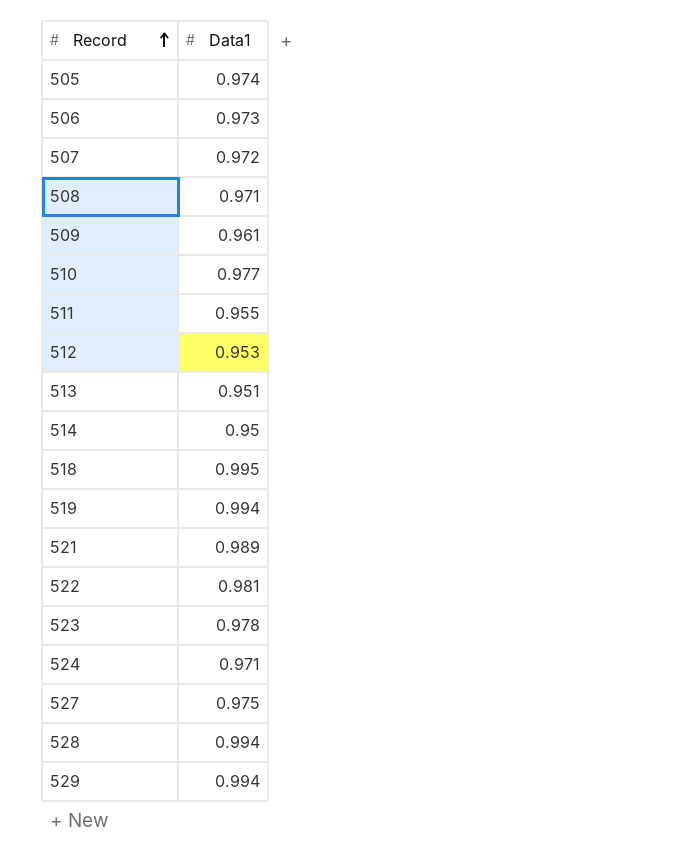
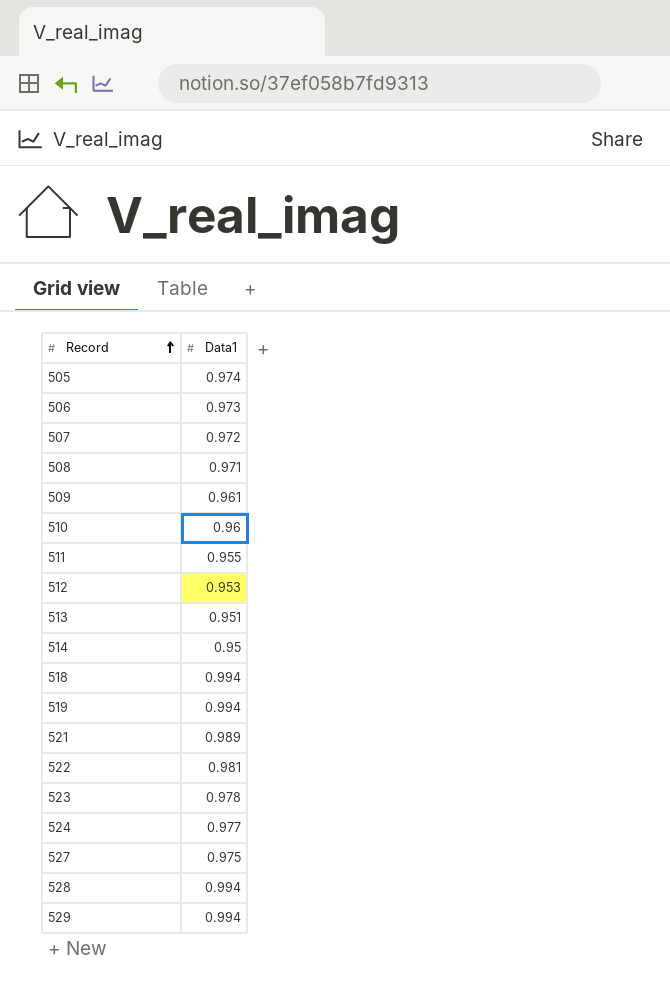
510 | Data1: 0.977 -> 0.96
518 | Data1: 0.995 -> 0.994
524 | Data1: 0.971 -> 0.977

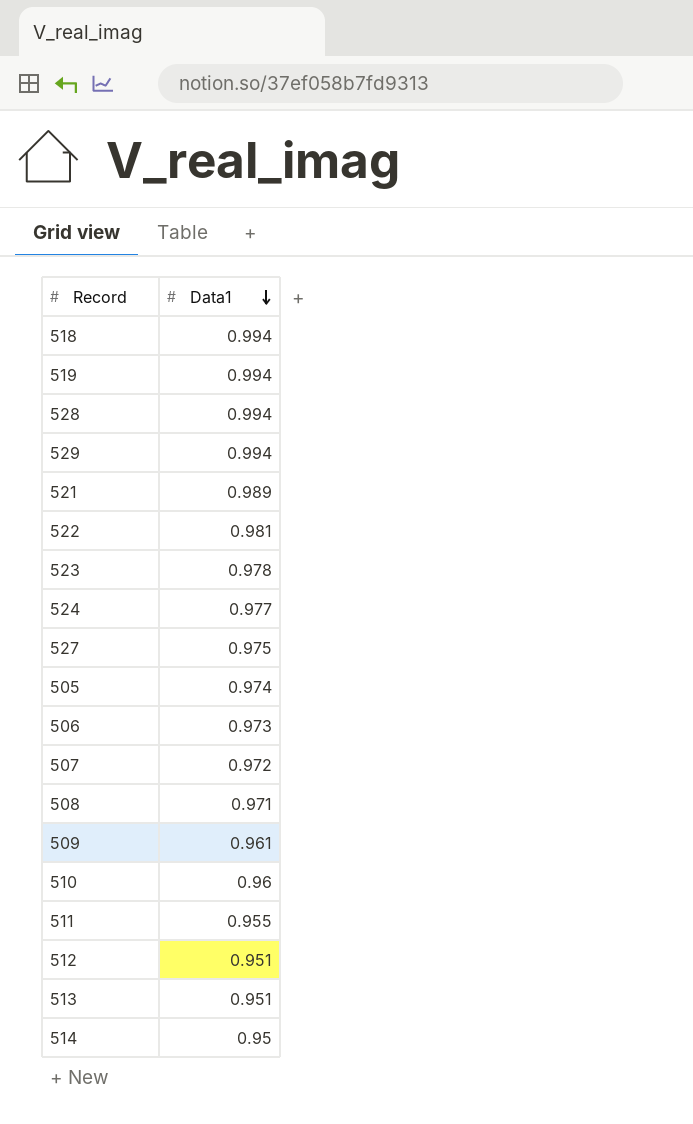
row order: Record ascending -> Data1 descending
512 | Data1: 0.953 -> 0.951

